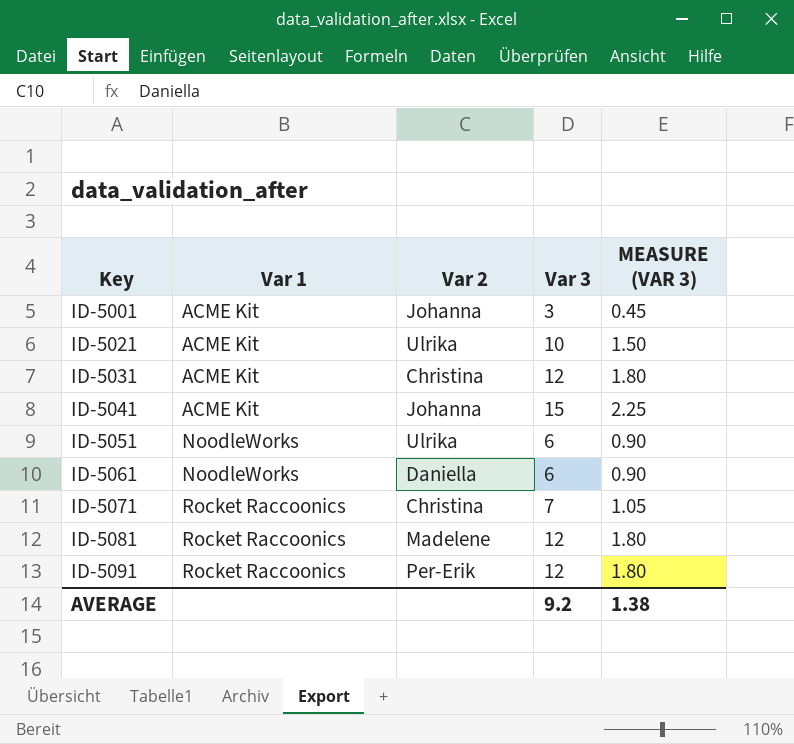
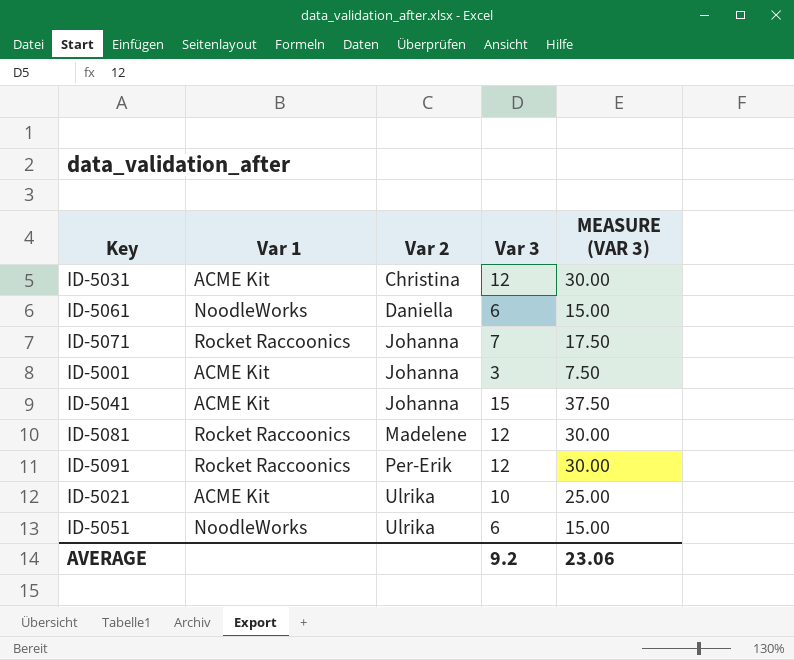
row order: Key ascending -> Var 2 ascending
column MEASURE (VAR 3) | formula: [Var 3] * 0.15 -> [Var 3] * 2.5
ID-5071 | Var 2: Christina -> Johanna
AVERAGE | MEASURE (VAR 3): 1.38 -> 23.06

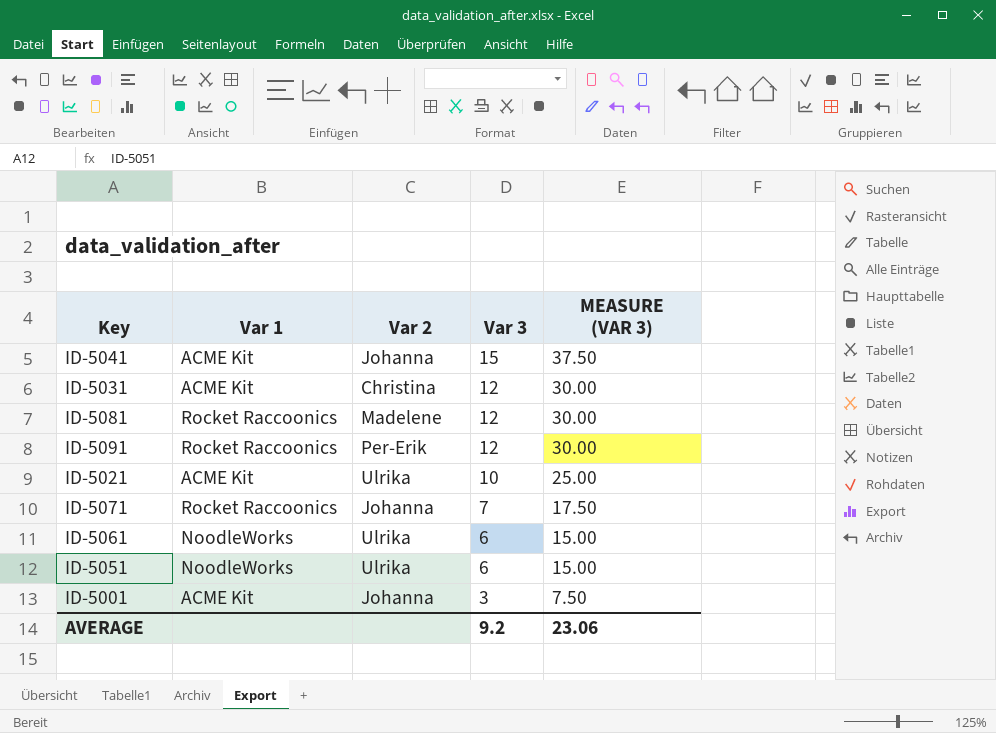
row order: Var 2 ascending -> Var 3 descending
ID-5061 | Var 2: Daniella -> Ulrika

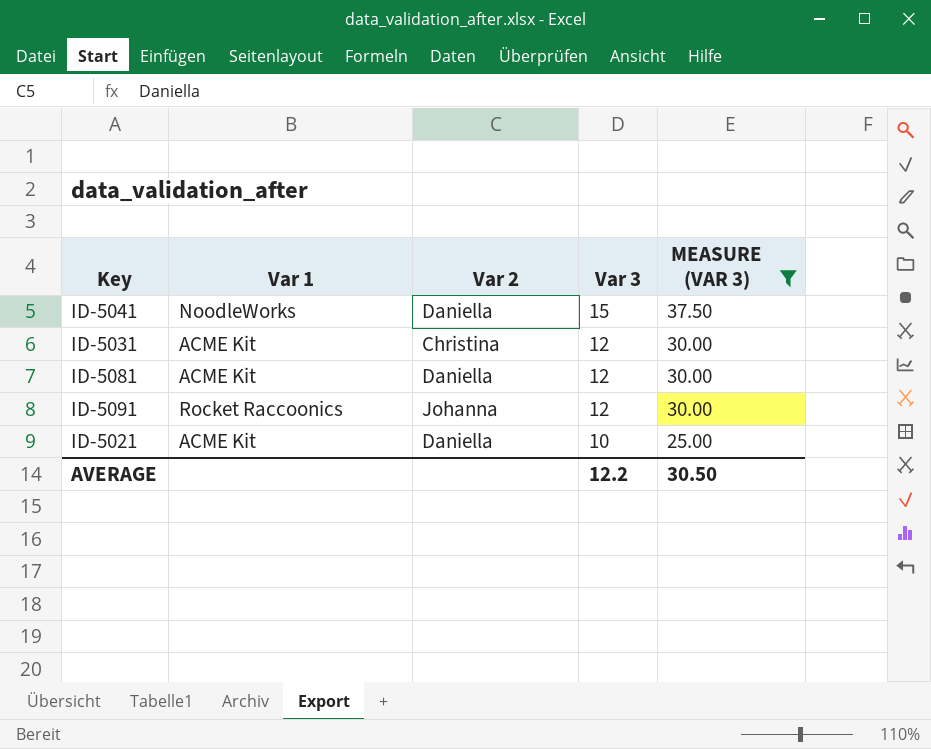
filter: none -> MEASURE (VAR 3) >= 25.00
ID-5041 | Var 1: ACME Kit -> NoodleWorks
ID-5041 | Var 2: Johanna -> Daniella
ID-5081 | Var 1: Rocket Raccoonics -> ACME Kit
ID-5081 | Var 2: Madelene -> Daniella
ID-5091 | Var 2: Per-Erik -> Johanna
ID-5021 | Var 2: Ulrika -> Daniella
AVERAGE | Var 3: 9.2 -> 12.2
AVERAGE | MEASURE (VAR 3): 23.06 -> 30.50

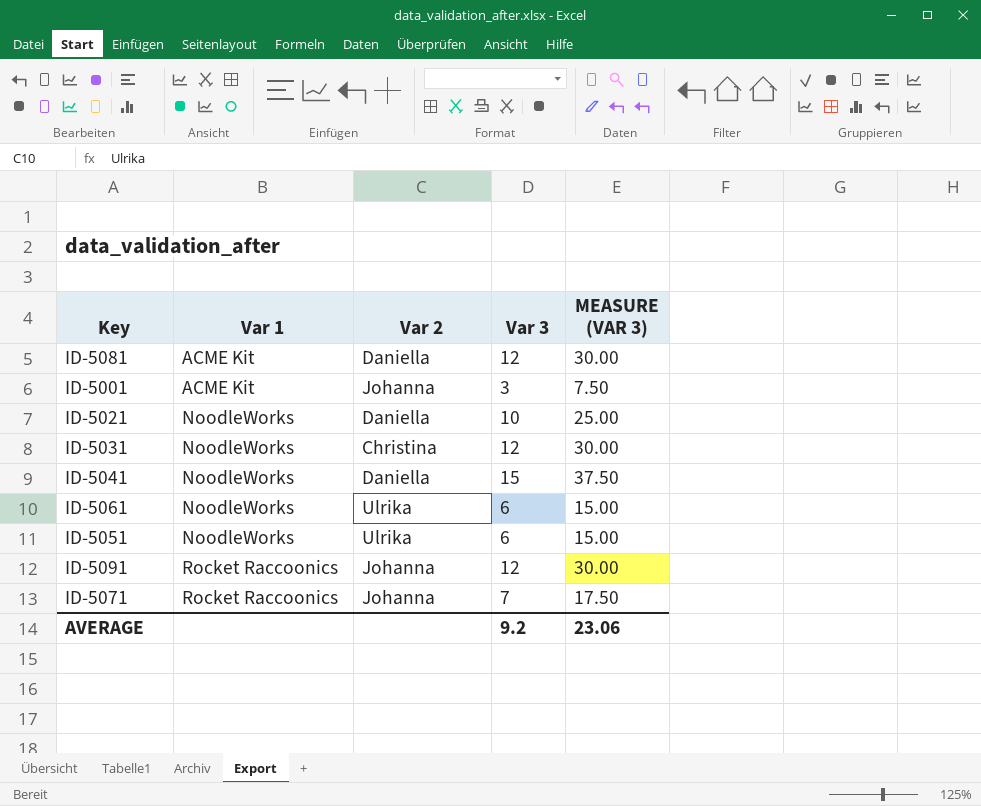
filter: MEASURE (VAR 3) >= 25.00 -> none
row order: Var 3 descending -> Var 1 ascending
ID-5021 | Var 1: ACME Kit -> NoodleWorks
ID-5031 | Var 1: ACME Kit -> NoodleWorks
AVERAGE | Var 3: 12.2 -> 9.2
AVERAGE | MEASURE (VAR 3): 30.50 -> 23.06

